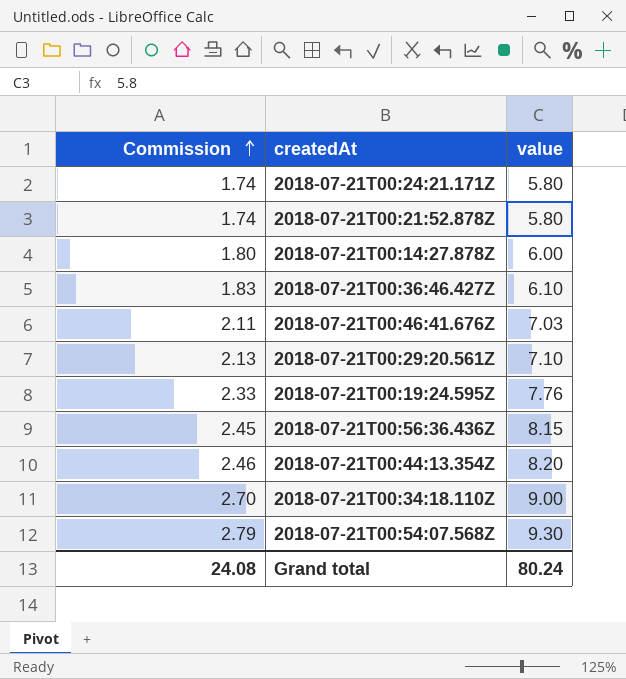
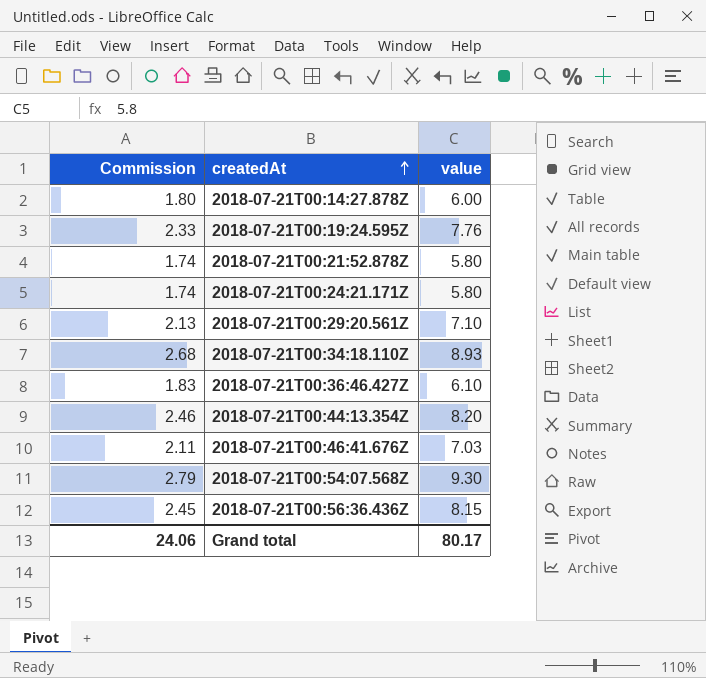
row order: Commission ascending -> createdAt ascending
2018-07-21T00:34:18.110Z | Commission: 2.70 -> 2.68
2018-07-21T00:34:18.110Z | value: 9.00 -> 8.93
Grand total | Commission: 24.08 -> 24.06
Grand total | value: 80.24 -> 80.17

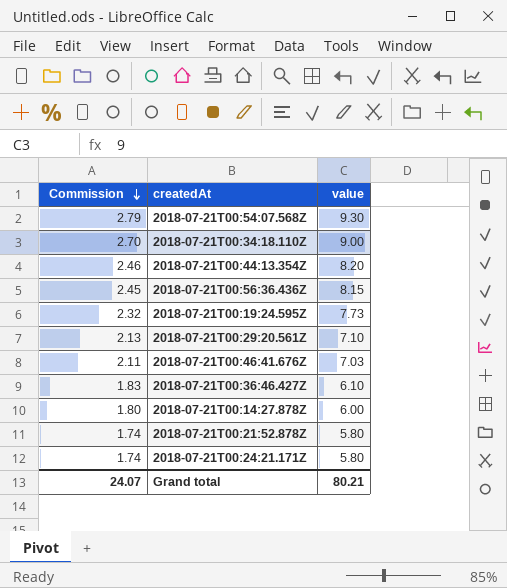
row order: createdAt ascending -> Commission descending
2018-07-21T00:34:18.110Z | Commission: 2.68 -> 2.70
2018-07-21T00:34:18.110Z | value: 8.93 -> 9.00
2018-07-21T00:19:24.595Z | Commission: 2.33 -> 2.32
2018-07-21T00:19:24.595Z | value: 7.76 -> 7.73
Grand total | Commission: 24.06 -> 24.07
Grand total | value: 80.17 -> 80.21

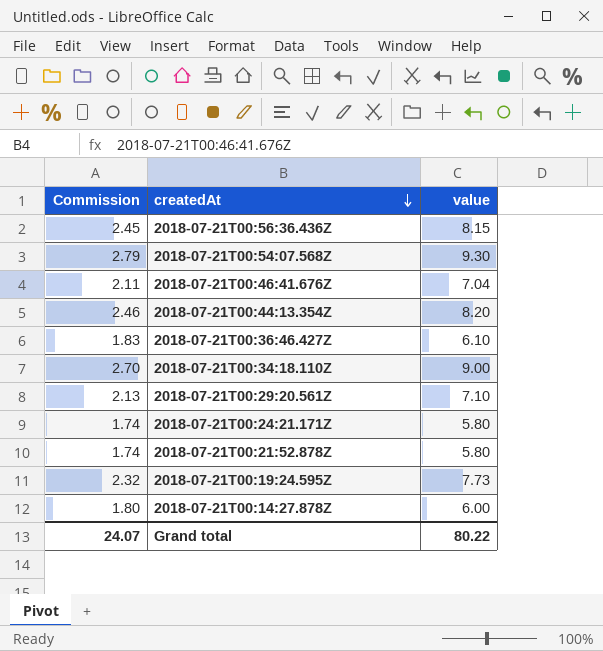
row order: Commission descending -> createdAt descending
2018-07-21T00:46:41.676Z | value: 7.03 -> 7.04
Grand total | value: 80.21 -> 80.22

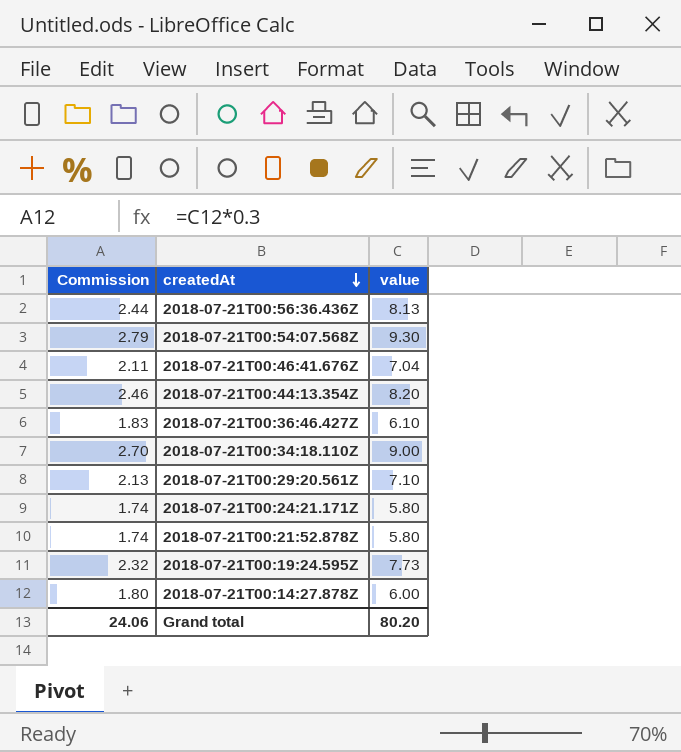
2018-07-21T00:56:36.436Z | Commission: 2.45 -> 2.44
2018-07-21T00:56:36.436Z | value: 8.15 -> 8.13
Grand total | Commission: 24.07 -> 24.06
Grand total | value: 80.22 -> 80.20

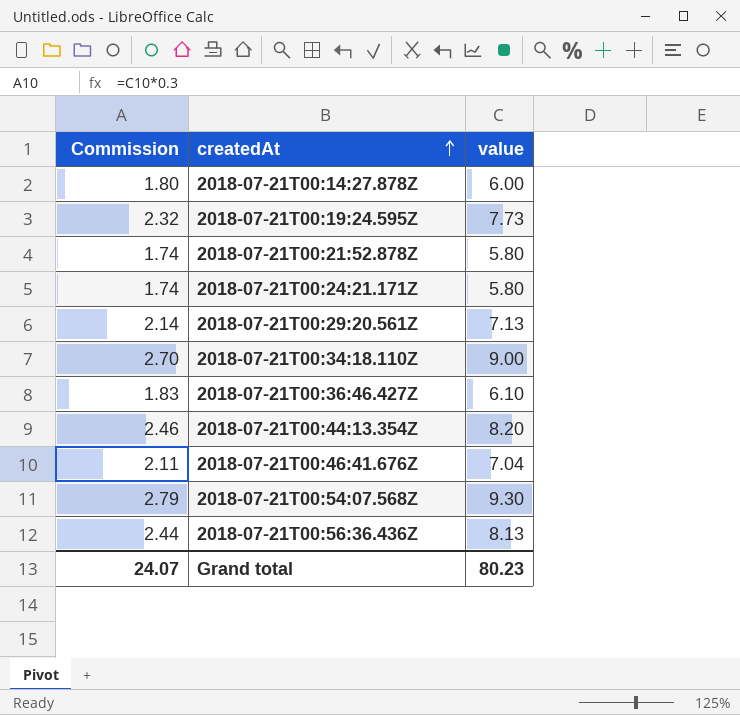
row order: createdAt descending -> createdAt ascending
2018-07-21T00:29:20.561Z | Commission: 2.13 -> 2.14
2018-07-21T00:29:20.561Z | value: 7.10 -> 7.13
Grand total | Commission: 24.06 -> 24.07
Grand total | value: 80.20 -> 80.23

